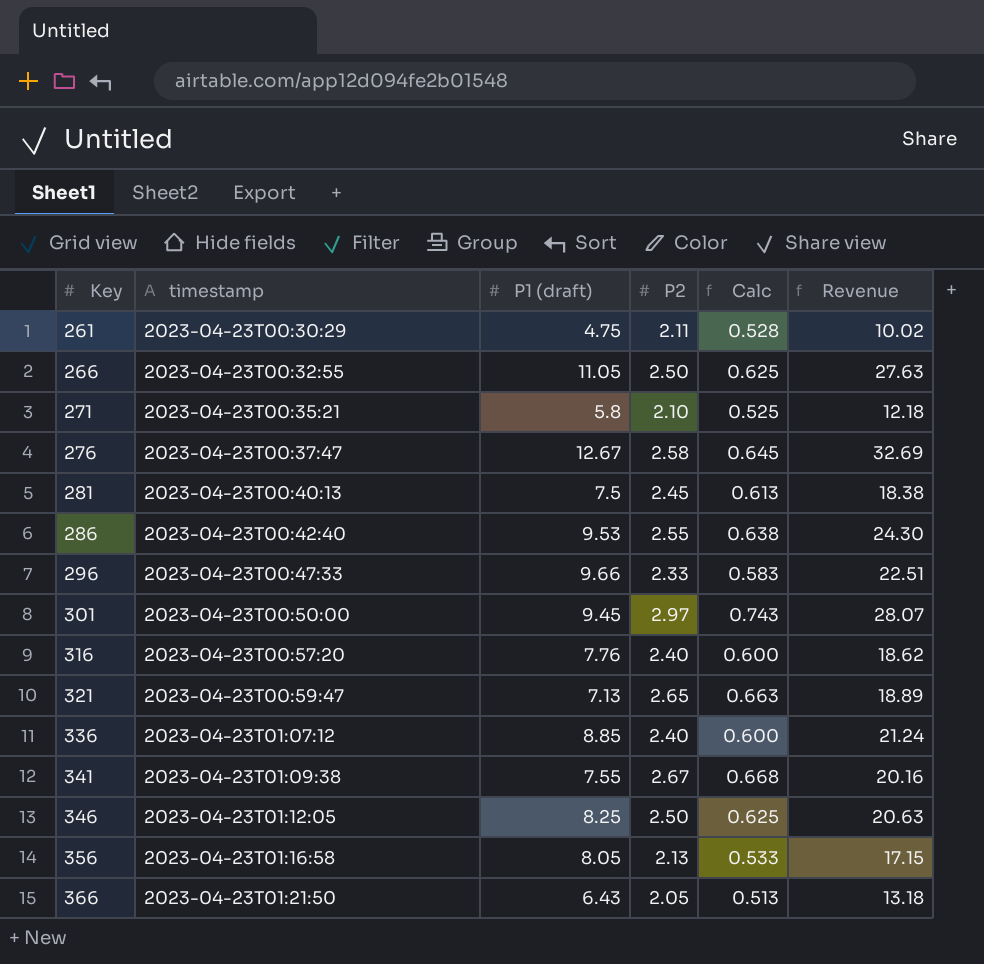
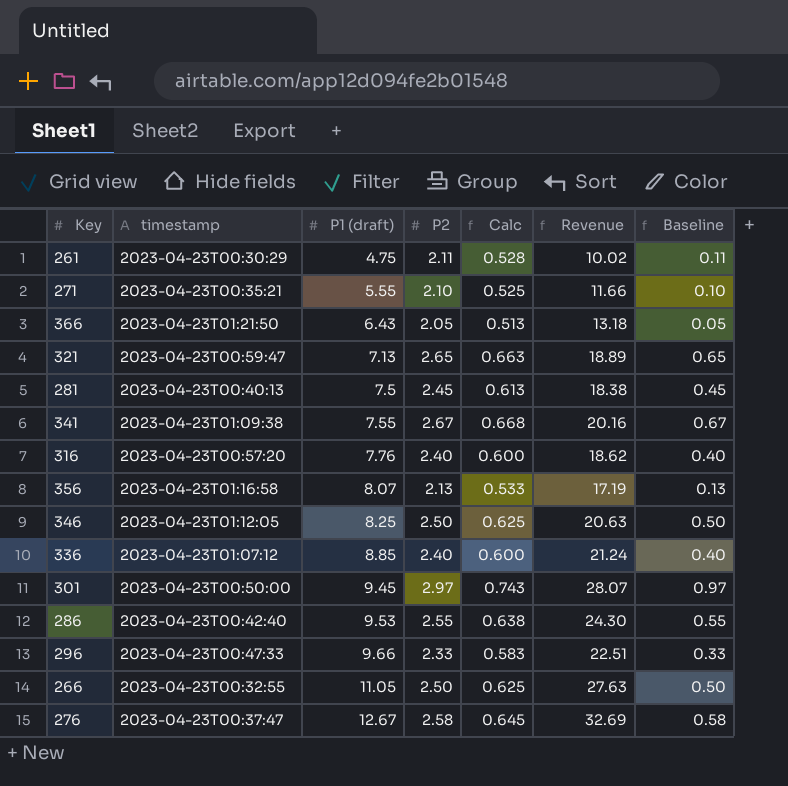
row order: Key ascending -> P1 (draft) ascending
column Baseline | formula: none -> [P2] - 2
271 | P1 (draft): 5.8 -> 5.55
271 | Revenue: 12.18 -> 11.66
356 | P1 (draft): 8.05 -> 8.07
356 | Revenue: 17.15 -> 17.19

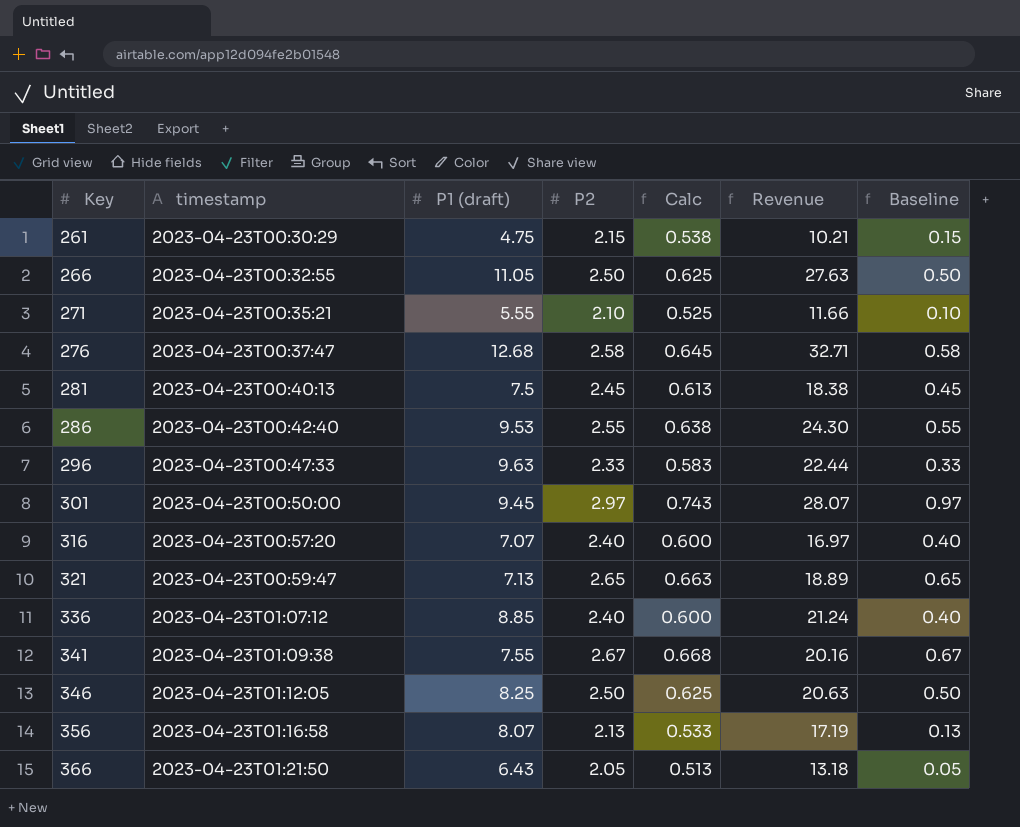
row order: P1 (draft) ascending -> Key ascending
261 | P2: 2.11 -> 2.15
261 | Calc: 0.528 -> 0.538
261 | Revenue: 10.02 -> 10.21
261 | Baseline: 0.11 -> 0.15
276 | P1 (draft): 12.67 -> 12.68
276 | Revenue: 32.69 -> 32.71
296 | P1 (draft): 9.66 -> 9.63
296 | Revenue: 22.51 -> 22.44
316 | P1 (draft): 7.76 -> 7.07
316 | Revenue: 18.62 -> 16.97

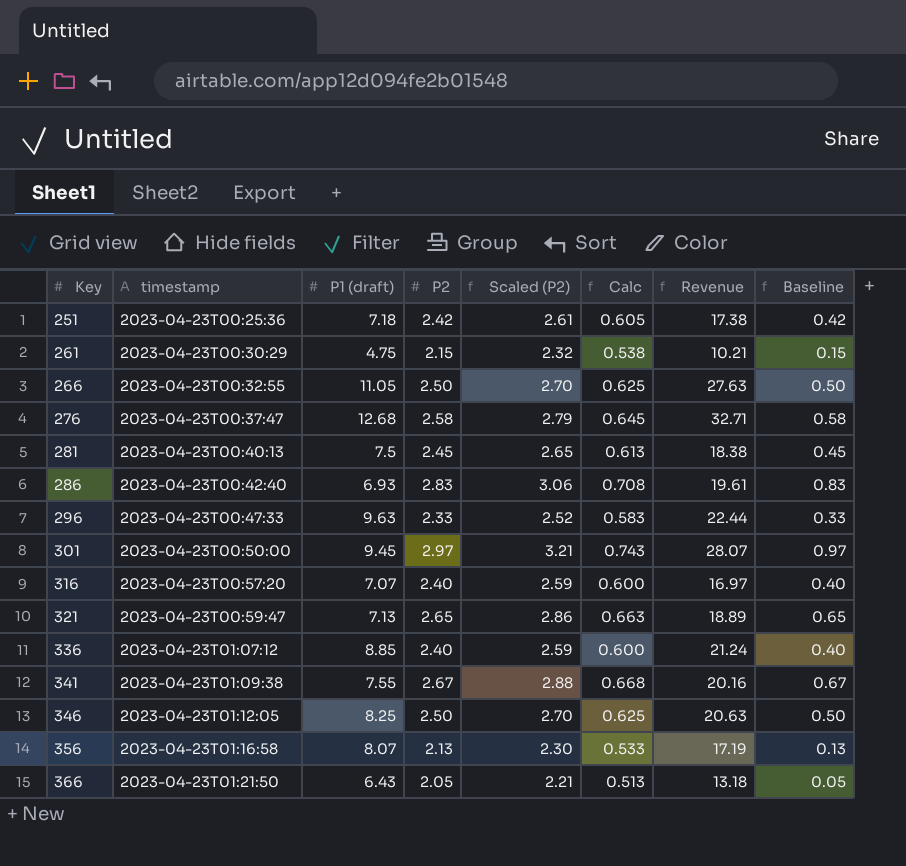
column Scaled (P2) | formula: none -> [P2] * 1.08
row 271: 2023-04-23T00:35:21 | 5.55 | 2.10 | 0.525 | 11.66 | 0.10 -> none
row 251: none -> 2023-04-23T00:25:36 | 7.18 | 2.42 | 2.61 | 0.605 | 17.38 | 0.42
286 | P1 (draft): 9.53 -> 6.93
286 | P2: 2.55 -> 2.83
286 | Calc: 0.638 -> 0.708
286 | Revenue: 24.30 -> 19.61
286 | Baseline: 0.55 -> 0.83

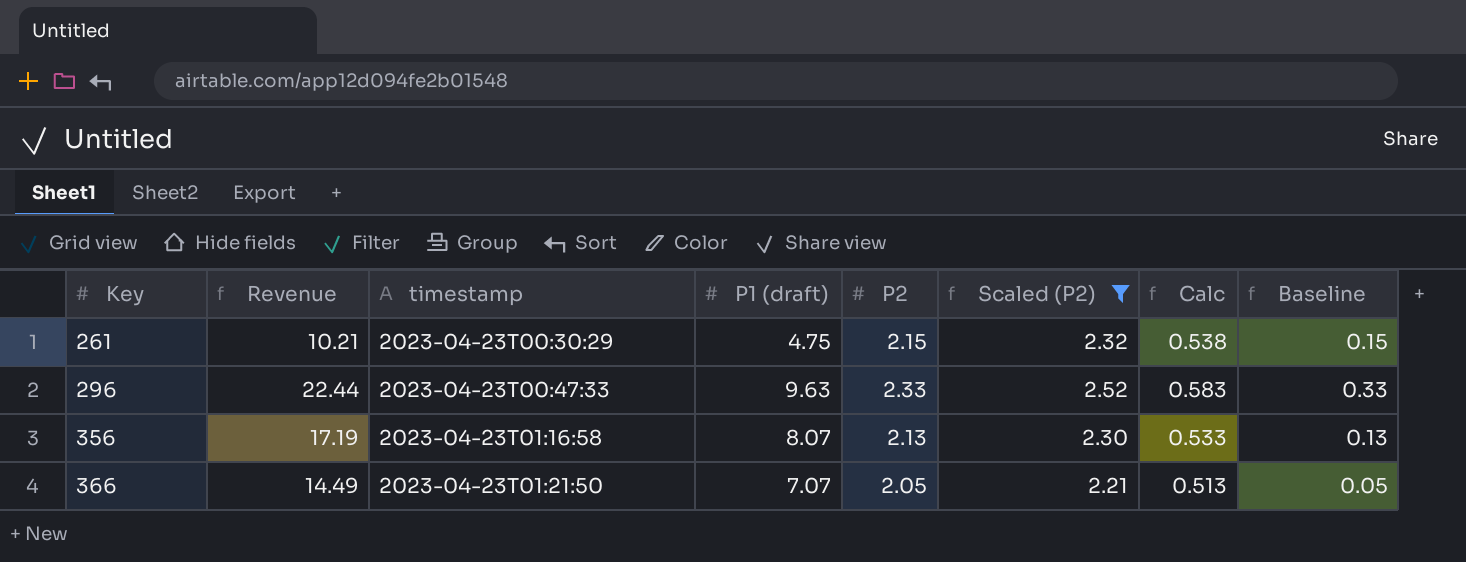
filter: none -> Scaled (P2) <= 2.52
column Revenue | position: 7 -> 2
366 | Revenue: 13.18 -> 14.49
366 | P1 (draft): 6.43 -> 7.07

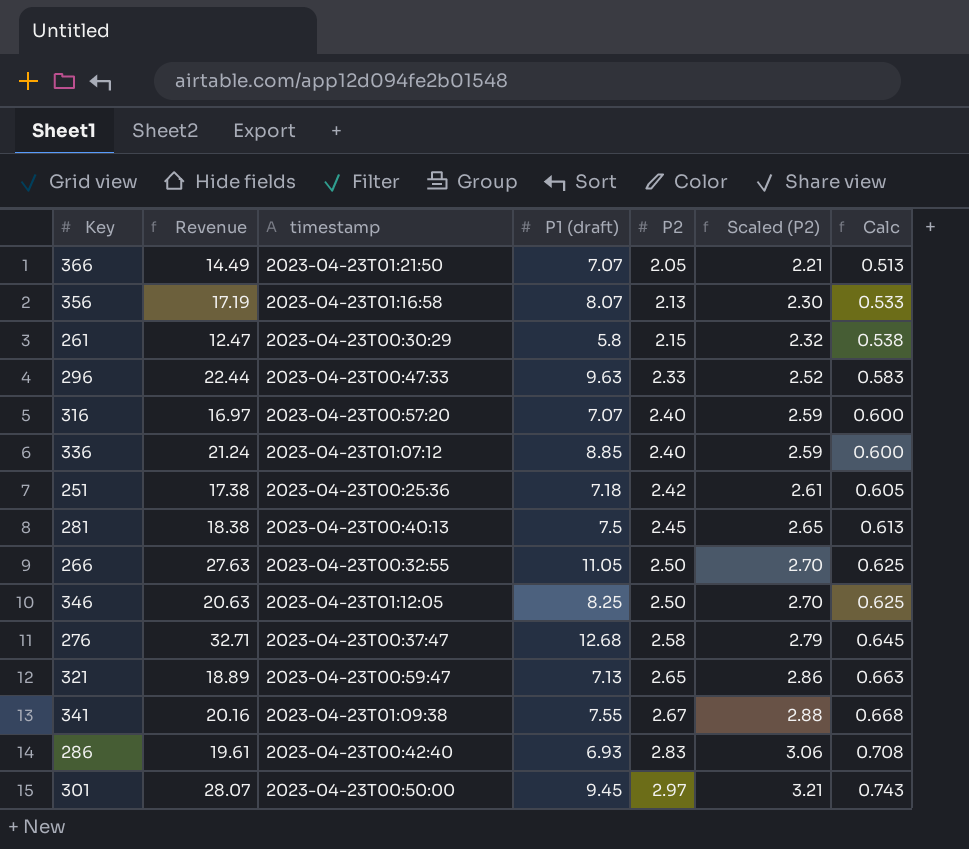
filter: Scaled (P2) <= 2.52 -> none
row order: Key ascending -> P2 ascending
column Baseline | formula: [P2] - 2 -> none
261 | Revenue: 10.21 -> 12.47
261 | P1 (draft): 4.75 -> 5.8

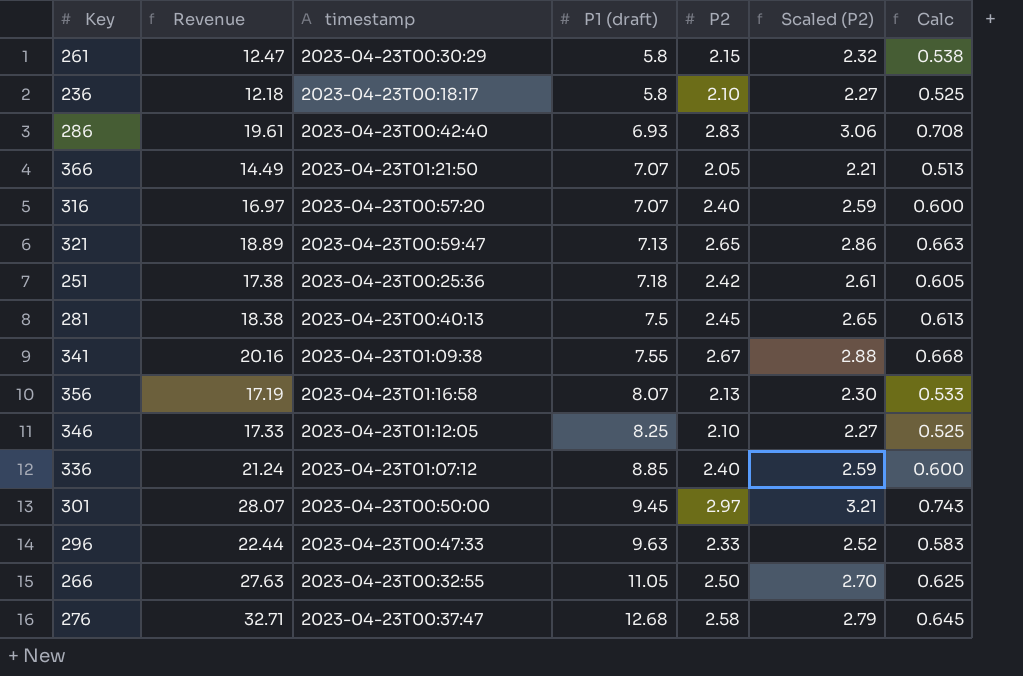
row order: P2 ascending -> P1 (draft) ascending
row 236: none -> 12.18 | 2023-04-23T00:18:17 | 5.8 | 2.10 | 2.27 | 0.525
346 | Revenue: 20.63 -> 17.33
346 | P2: 2.50 -> 2.10
346 | Scaled (P2): 2.70 -> 2.27
346 | Calc: 0.625 -> 0.525

